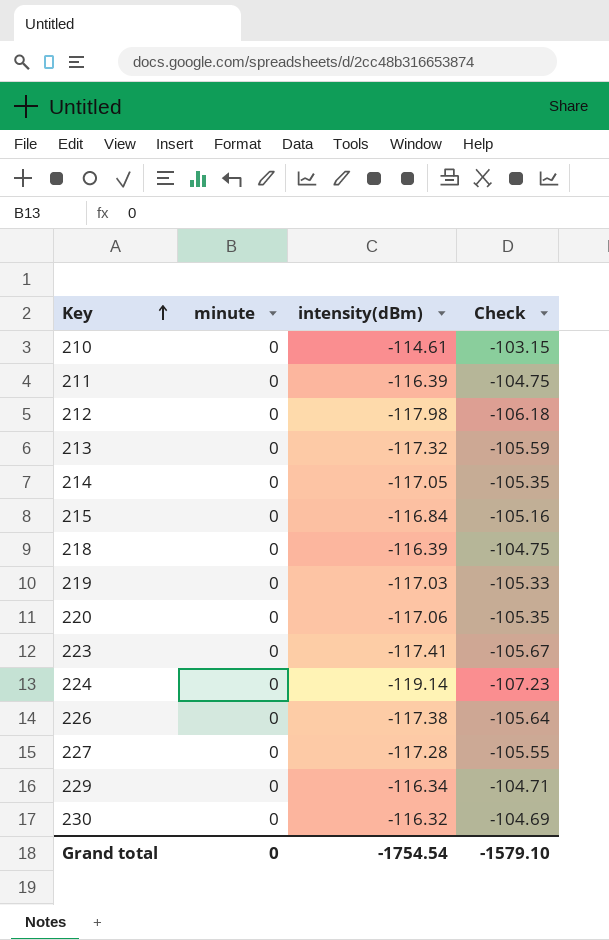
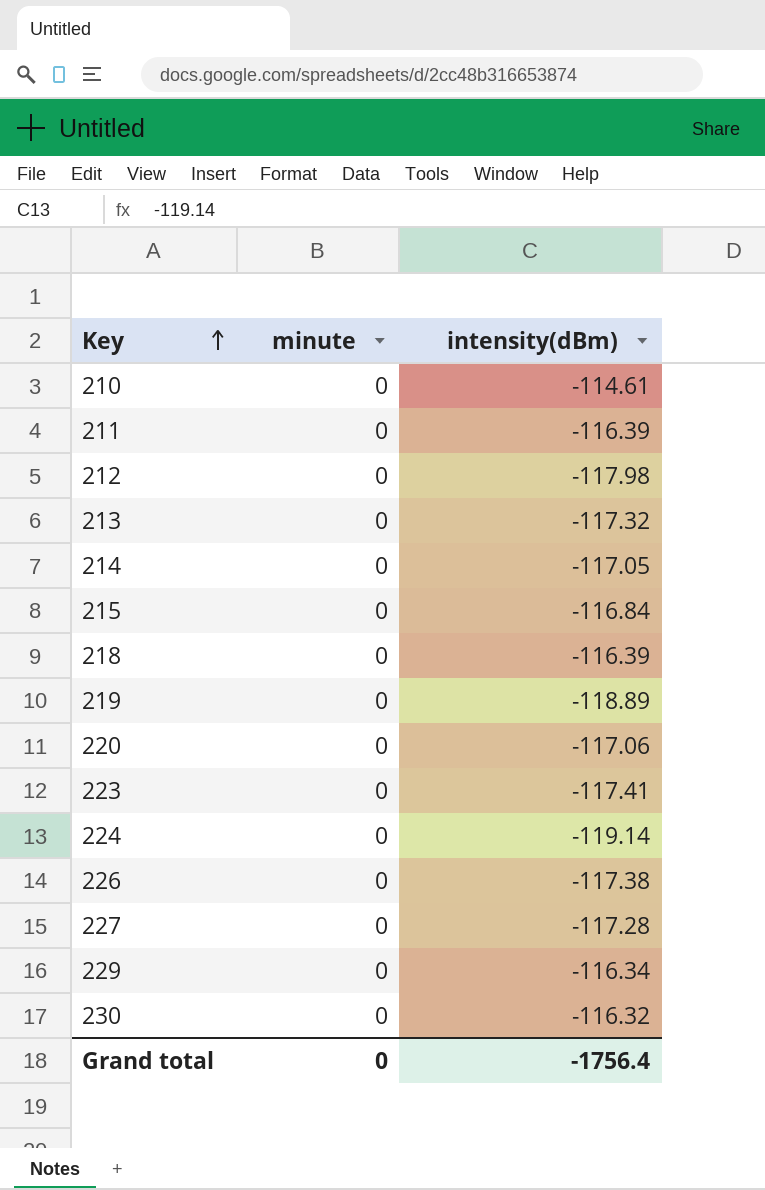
column Check | formula: [intensity(dBm)] * 0.9 -> none
219 | intensity(dBm): -117.03 -> -118.89
Grand total | intensity(dBm): -1754.54 -> -1756.4

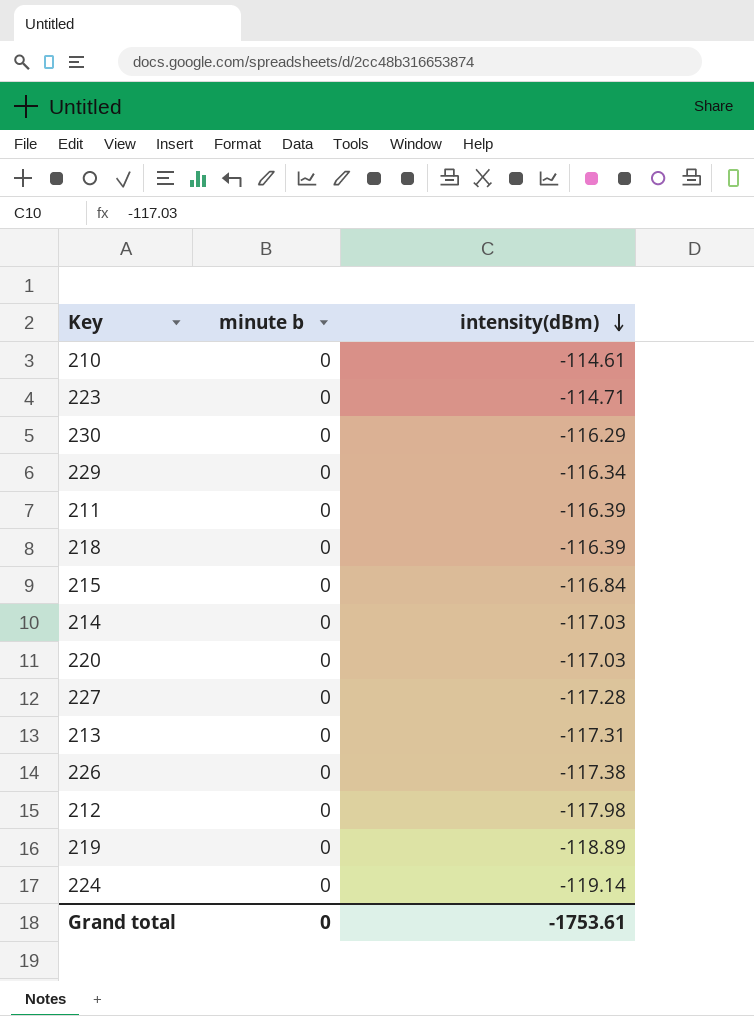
row order: Key ascending -> intensity(dBm) descending
column name: minute -> minute b
223 | intensity(dBm): -117.41 -> -114.71
230 | intensity(dBm): -116.32 -> -116.29
214 | intensity(dBm): -117.05 -> -117.03
220 | intensity(dBm): -117.06 -> -117.03
213 | intensity(dBm): -117.32 -> -117.31
Grand total | intensity(dBm): -1756.4 -> -1753.61

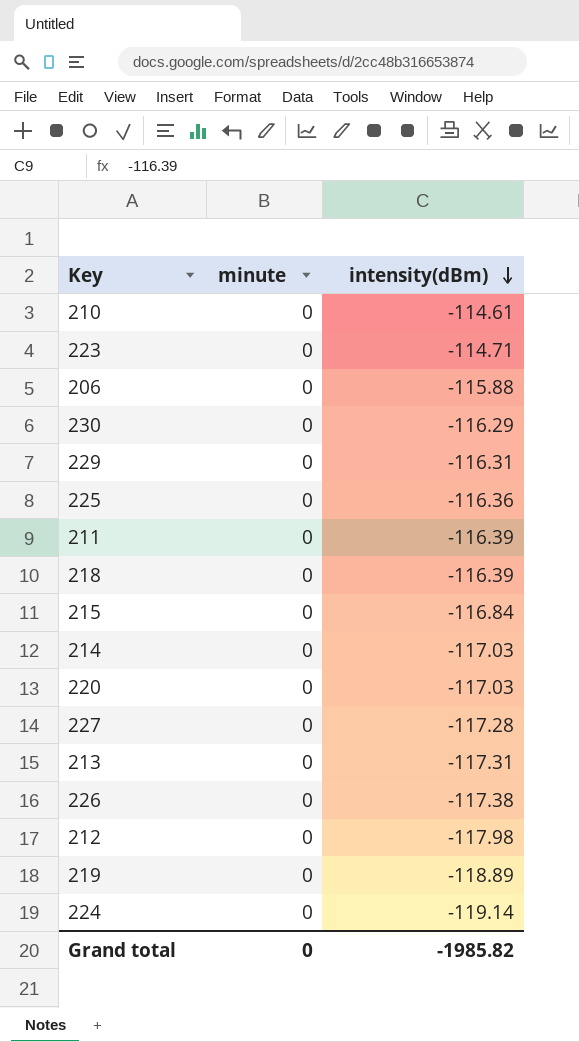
column name: minute b -> minute
row 206: none -> 0 | -115.88
229 | intensity(dBm): -116.34 -> -116.31
row 225: none -> 0 | -116.36
Grand total | intensity(dBm): -1753.61 -> -1985.82

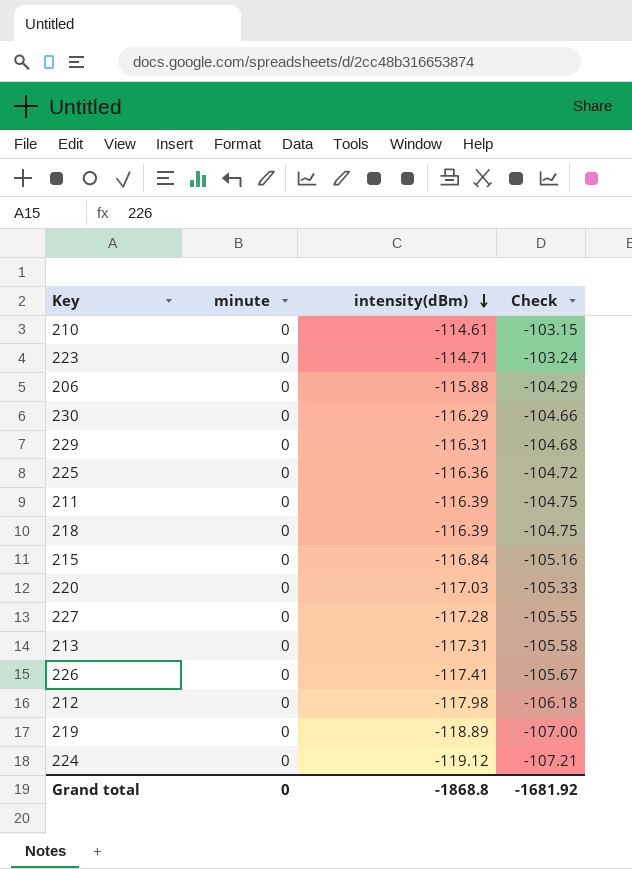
column Check | formula: none -> [intensity(dBm)] * 0.9
row 214: 0 | -117.03 -> none
226 | intensity(dBm): -117.38 -> -117.41
224 | intensity(dBm): -119.14 -> -119.12
Grand total | intensity(dBm): -1985.82 -> -1868.8

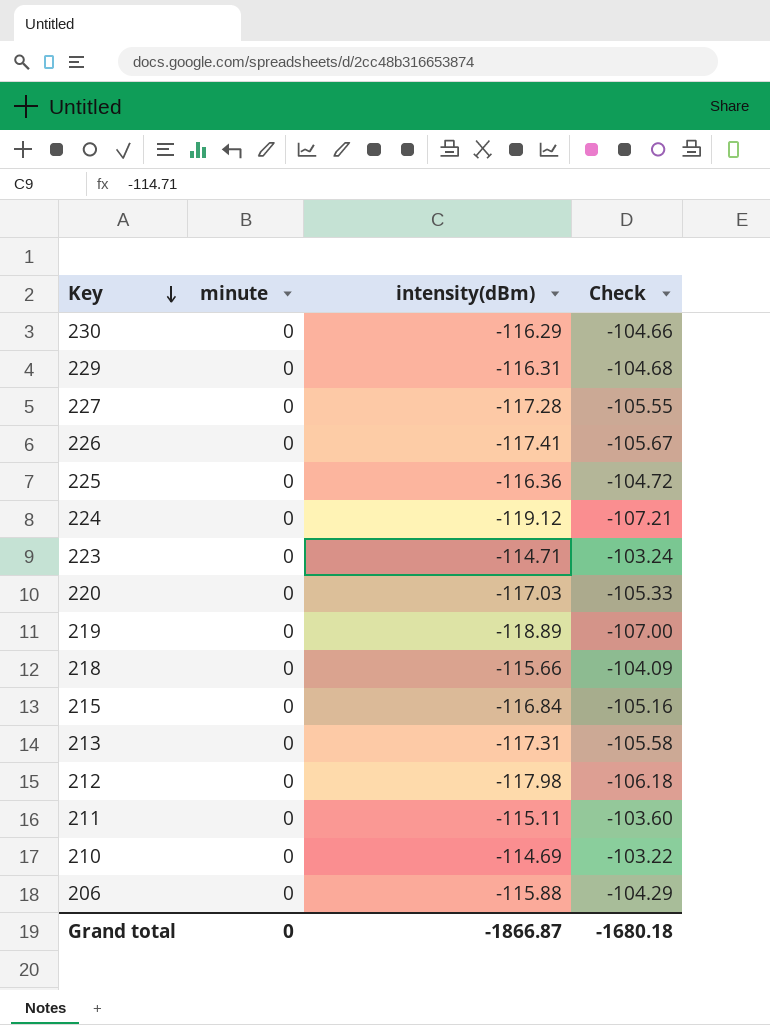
row order: intensity(dBm) descending -> Key descending
218 | intensity(dBm): -116.39 -> -115.66
218 | Check: -104.75 -> -104.09
211 | intensity(dBm): -116.39 -> -115.11
211 | Check: -104.75 -> -103.60
210 | intensity(dBm): -114.61 -> -114.69
210 | Check: -103.15 -> -103.22
Grand total | intensity(dBm): -1868.8 -> -1866.87
Grand total | Check: -1681.92 -> -1680.18

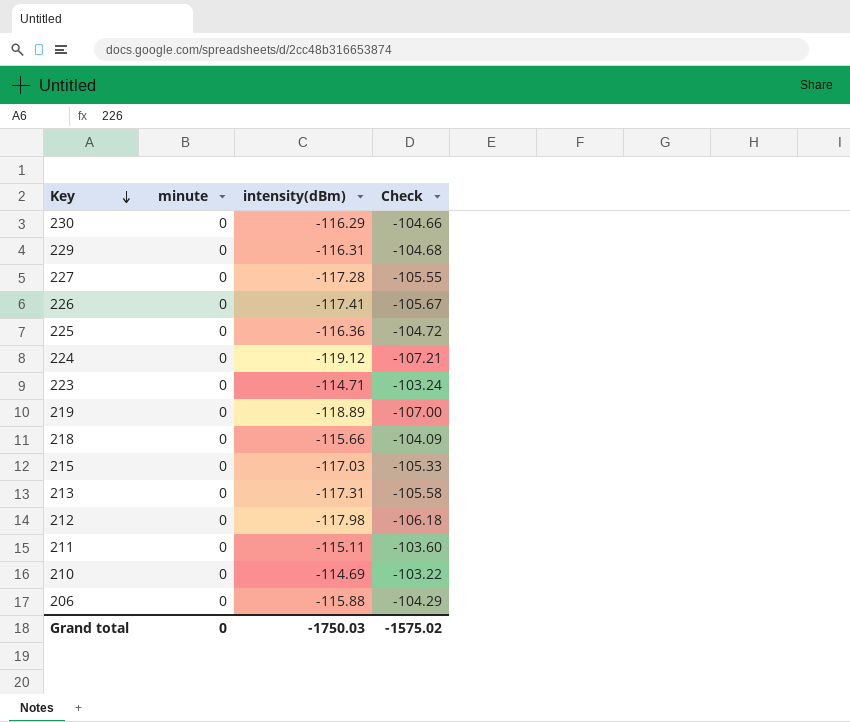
row 220: 0 | -117.03 | -105.33 -> none
215 | intensity(dBm): -116.84 -> -117.03
215 | Check: -105.16 -> -105.33
Grand total | intensity(dBm): -1866.87 -> -1750.03
Grand total | Check: -1680.18 -> -1575.02

